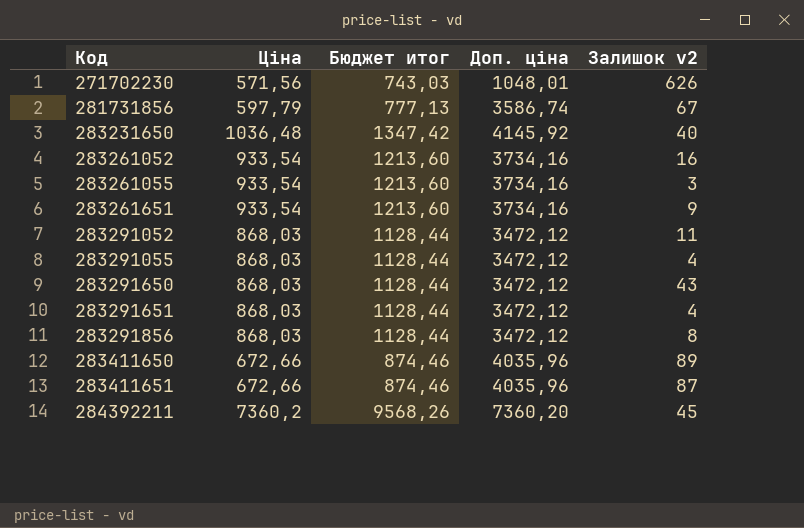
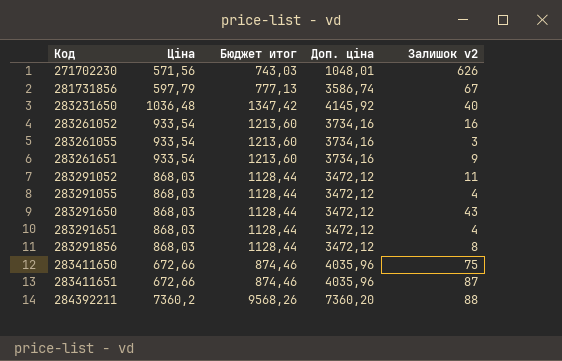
283411650 | Залишок v2: 89 -> 75
284392211 | Залишок v2: 45 -> 88

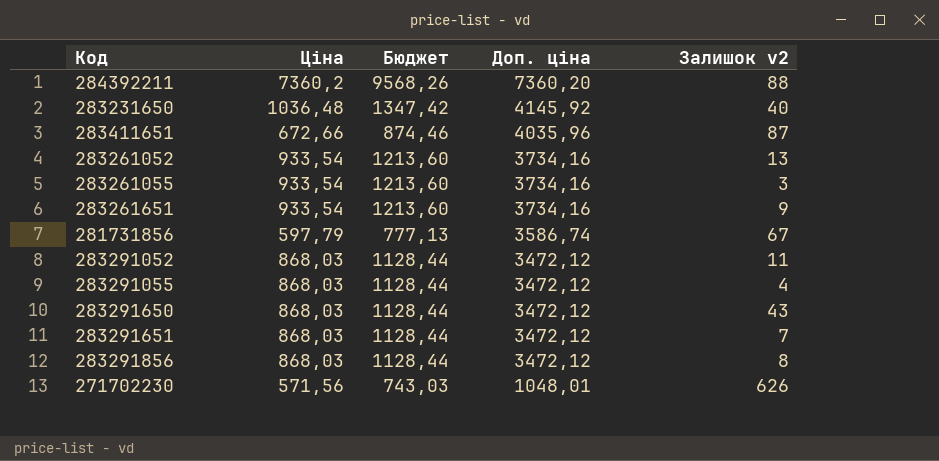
row order: Код ascending -> Доп. ціна descending
column name: Бюджет итог -> Бюджет
row 283411650: 672,66 | 874,46 | 4035,96 | 75 -> none
283261052 | Залишок v2: 16 -> 13
283291651 | Залишок v2: 4 -> 7

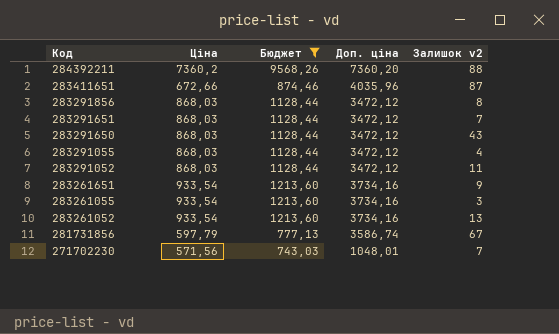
filter: none -> Бюджет != 1347,42
row order: Доп. ціна descending -> Код descending
271702230 | Залишок v2: 626 -> 7

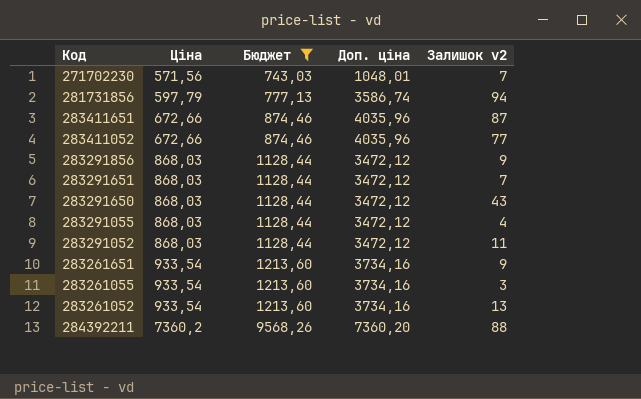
row order: Код descending -> Ціна ascending
281731856 | Залишок v2: 67 -> 94
row 283411052: none -> 672,66 | 874,46 | 4035,96 | 77
283291856 | Залишок v2: 8 -> 9

